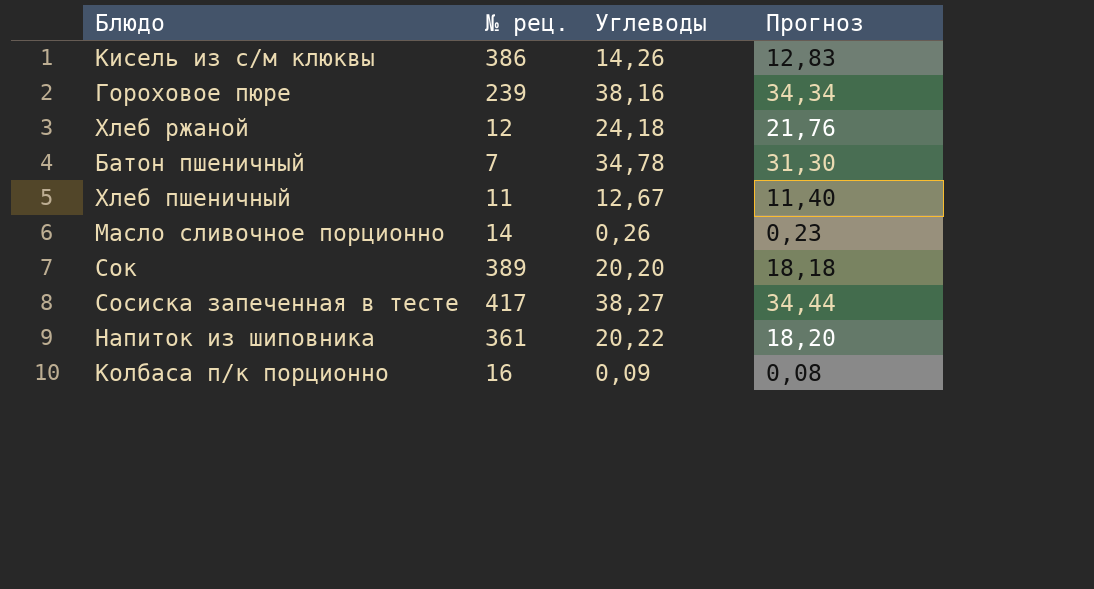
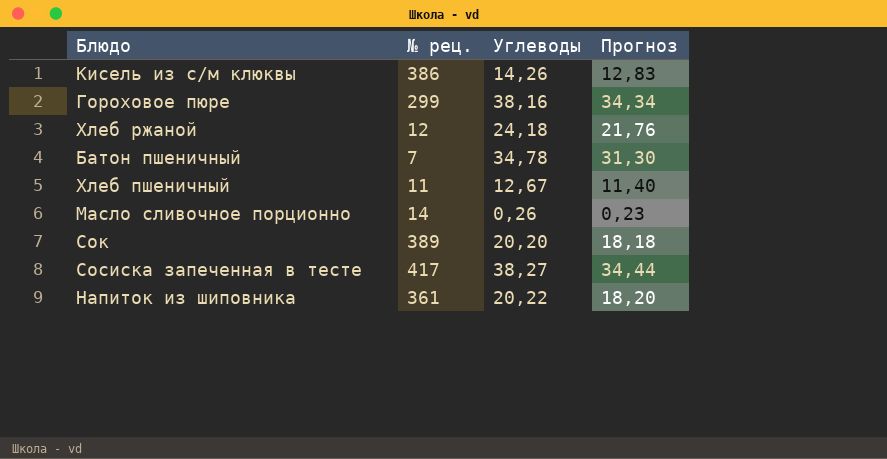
row Колбаса п/к порционно: 16 | 0,09 | 0,08 -> none
Гороховое пюре | № рец.: 239 -> 299

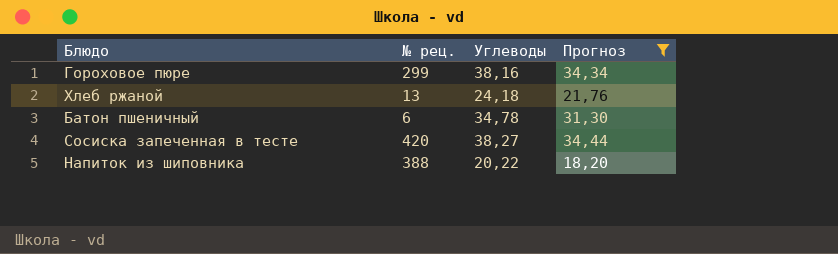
filter: none -> Прогноз >= 18,20
Хлеб ржаной | № рец.: 12 -> 13
Батон пшеничный | № рец.: 7 -> 6
Сосиска запеченная в тесте | № рец.: 417 -> 420
Напиток из шиповника | № рец.: 361 -> 388

